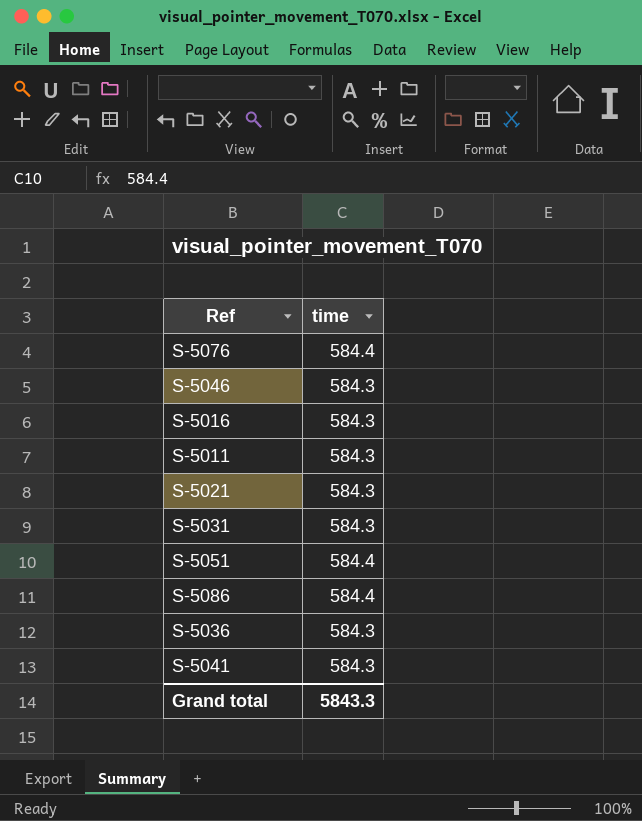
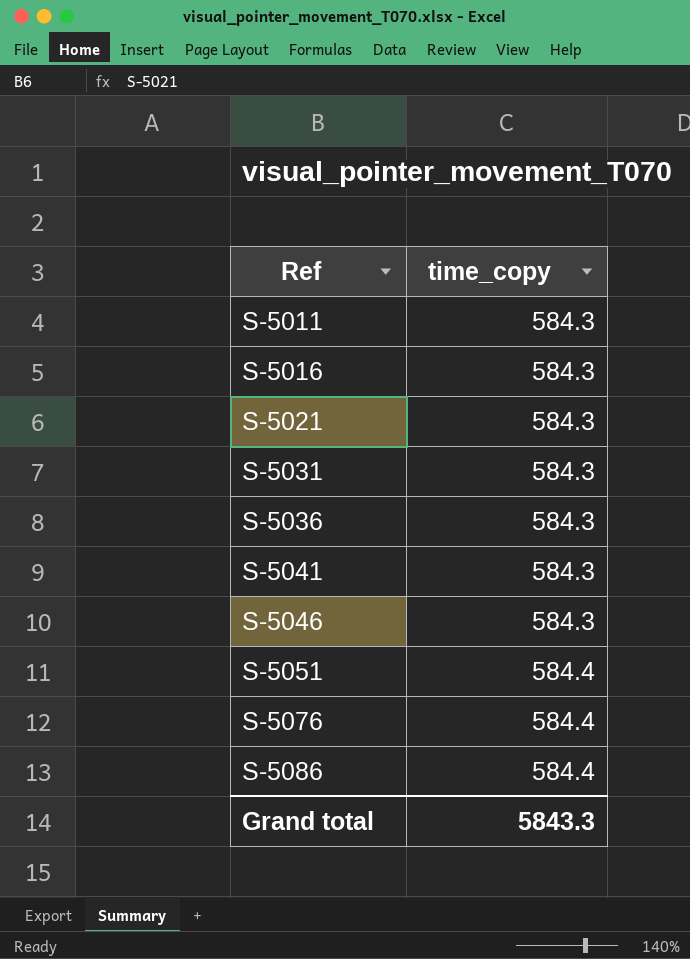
row order: none -> Ref ascending
column name: time -> time_copy

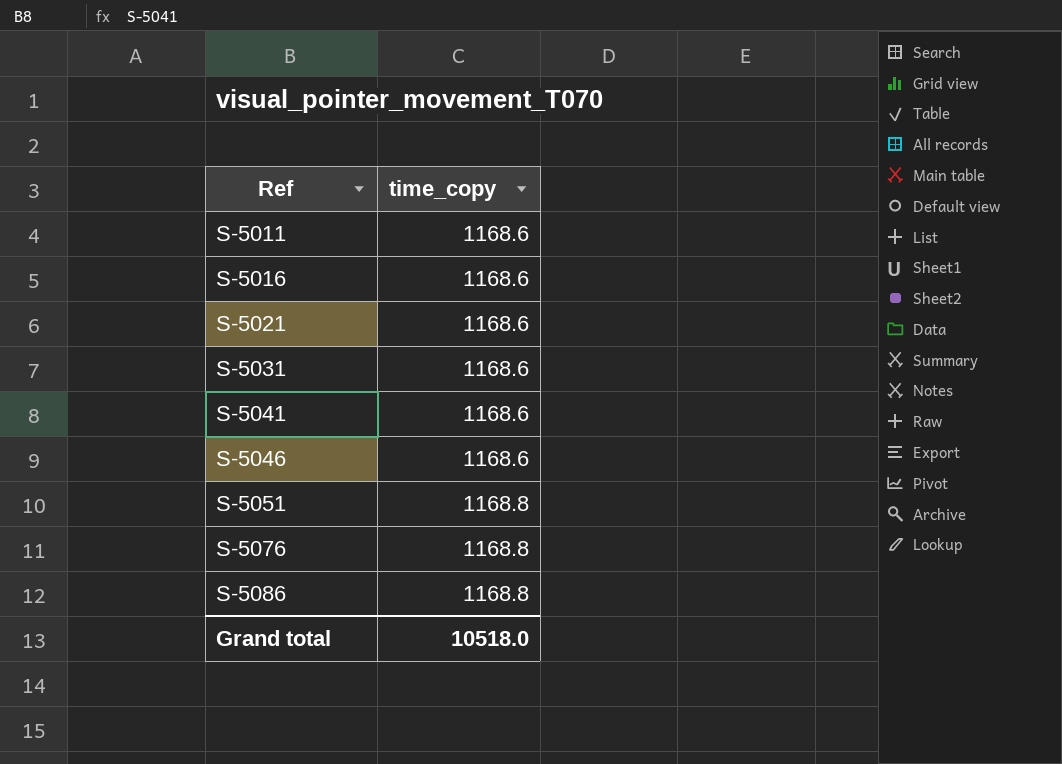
row S-5036: 584.3 -> none
S-5011 | time_copy: 584.3 -> 1168.6
S-5016 | time_copy: 584.3 -> 1168.6
S-5021 | time_copy: 584.3 -> 1168.6
S-5031 | time_copy: 584.3 -> 1168.6
S-5041 | time_copy: 584.3 -> 1168.6
S-5046 | time_copy: 584.3 -> 1168.6
S-5051 | time_copy: 584.4 -> 1168.8
S-5076 | time_copy: 584.4 -> 1168.8
S-5086 | time_copy: 584.4 -> 1168.8
Grand total | time_copy: 5843.3 -> 10518.0

